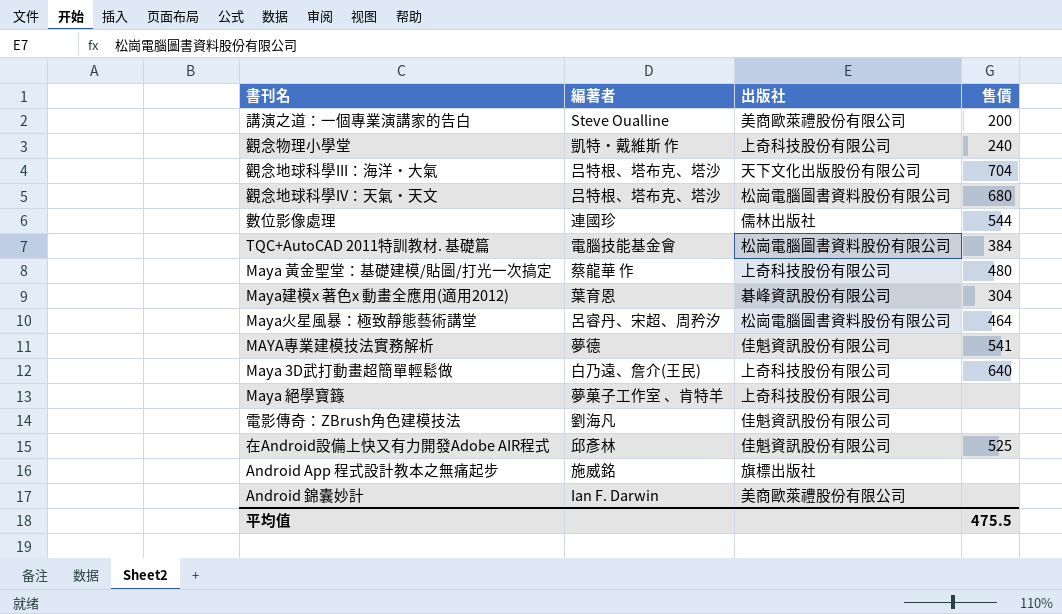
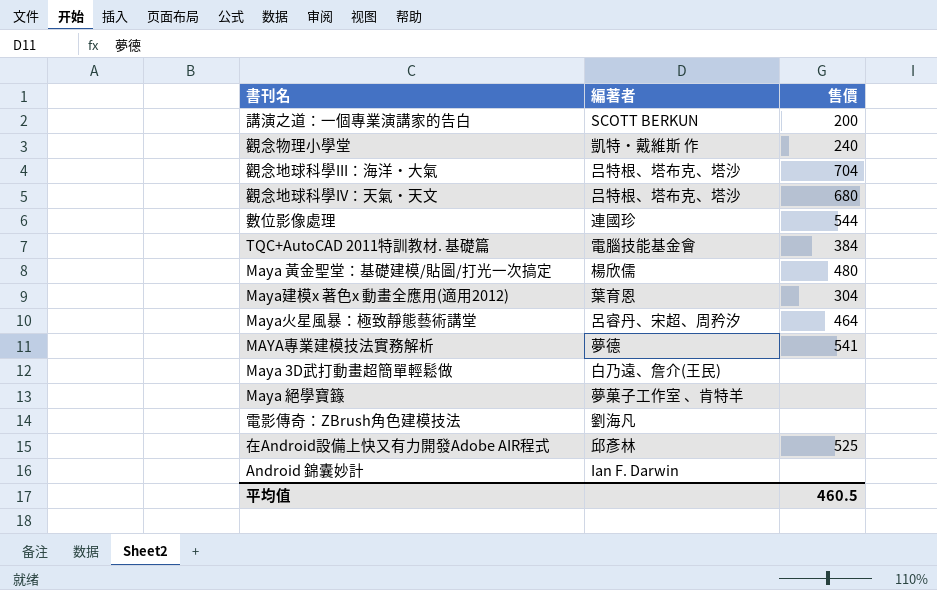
column 出版社 | position: 3 -> none
row Android App 程式設計教本之無痛起步: 施威銘 | 旗標出版社 | none -> none
講演之道：一個專業演講家的告白 | 編著者: Steve Oualline -> SCOTT BERKUN
Maya 黃金聖堂：基礎建模/貼圖/打光一次搞定 | 編著者: 蔡龍華 作 -> 楊欣儒
Maya 3D武打動畫超簡單輕鬆做 | 售價: 640 -> none
平均值 | 售價: 475.5 -> 460.5

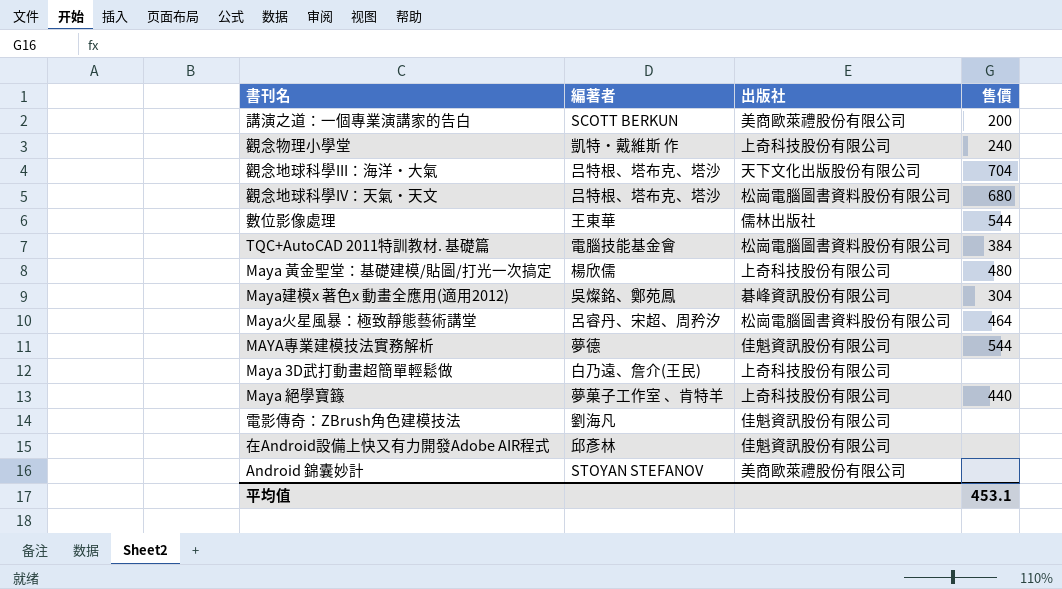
column 出版社 | position: none -> 3
數位影像處理 | 編著者: 連國珍 -> 王東華
Maya建模x 著色x 動畫全應用(適用2012) | 編著者: 葉育恩 -> 吳燦銘、鄭苑鳳
MAYA專業建模技法實務解析 | 售價: 541 -> 544
Maya 絕學寶籙 | 售價: none -> 440
在Android設備上快又有力開發Adobe AIR程式 | 售價: 525 -> none
Android 錦囊妙計 | 編著者: Ian F. Darwin -> STOYAN STEFANOV
平均值 | 售價: 460.5 -> 453.1

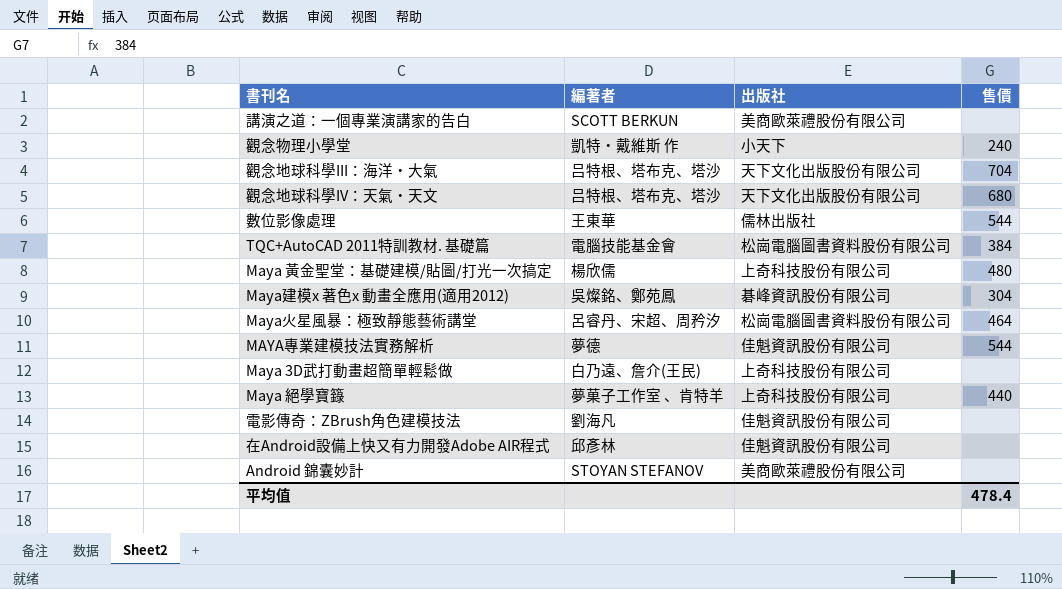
講演之道：一個專業演講家的告白 | 售價: 200 -> none
觀念物理小學堂 | 出版社: 上奇科技股份有限公司 -> 小天下
觀念地球科學IV：天氣‧天文 | 出版社: 松崗電腦圖書資料股份有限公司 -> 天下文化出版股份有限公司
平均值 | 售價: 453.1 -> 478.4

